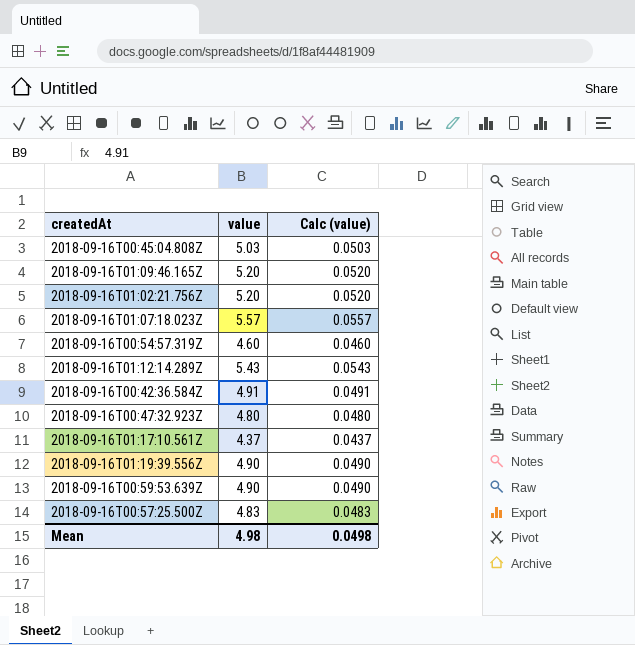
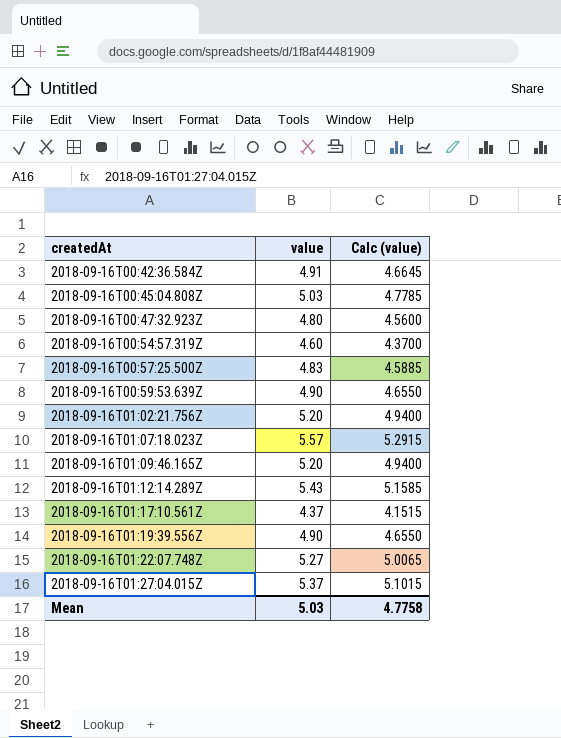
row order: none -> createdAt ascending
column Calc (value) | formula: [value] * 0.01 -> [value] * 0.95
row 2018-09-16T01:22:07.748Z: none -> 5.27 | 5.0065
row 2018-09-16T01:27:04.015Z: none -> 5.37 | 5.1015
Mean | value: 4.98 -> 5.03
Mean | Calc (value): 0.0498 -> 4.7758

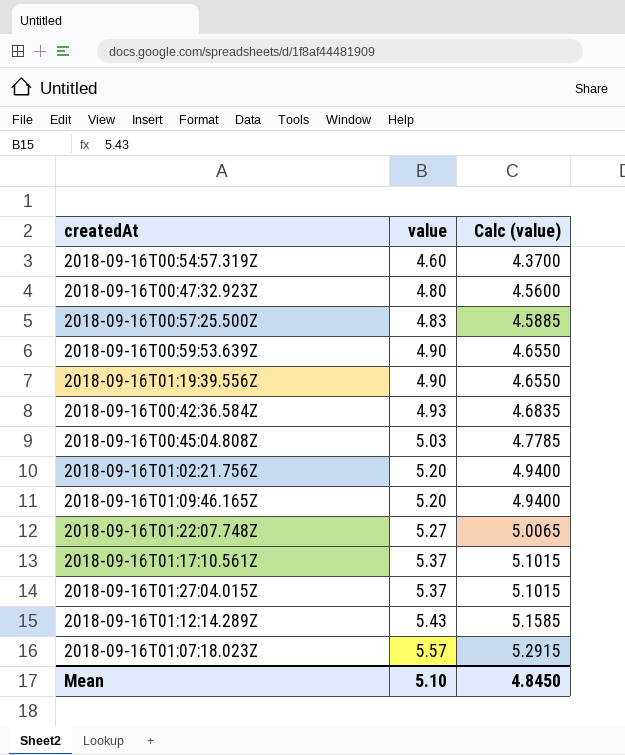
row order: createdAt ascending -> value ascending
2018-09-16T00:42:36.584Z | value: 4.91 -> 4.93
2018-09-16T00:42:36.584Z | Calc (value): 4.6645 -> 4.6835
2018-09-16T01:17:10.561Z | value: 4.37 -> 5.37
2018-09-16T01:17:10.561Z | Calc (value): 4.1515 -> 5.1015
Mean | value: 5.03 -> 5.10
Mean | Calc (value): 4.7758 -> 4.8450

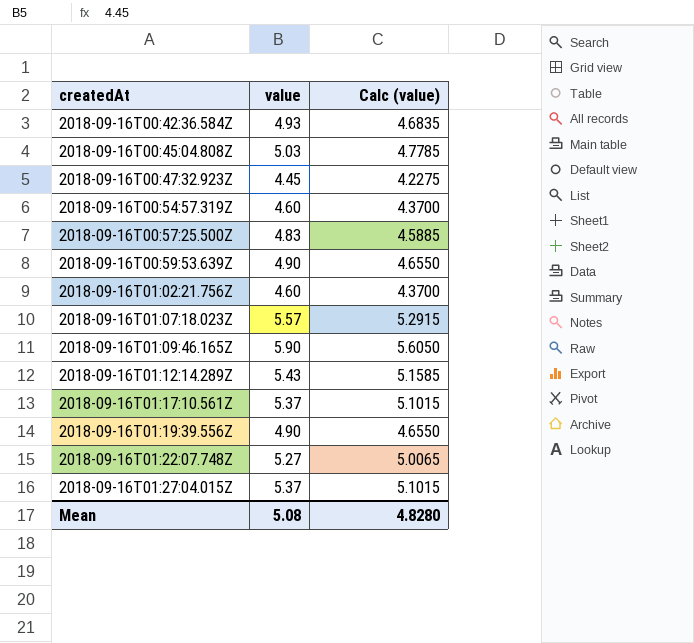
row order: value ascending -> createdAt ascending
2018-09-16T00:47:32.923Z | value: 4.80 -> 4.45
2018-09-16T00:47:32.923Z | Calc (value): 4.5600 -> 4.2275
2018-09-16T01:02:21.756Z | value: 5.20 -> 4.60
2018-09-16T01:02:21.756Z | Calc (value): 4.9400 -> 4.3700
2018-09-16T01:09:46.165Z | value: 5.20 -> 5.90
2018-09-16T01:09:46.165Z | Calc (value): 4.9400 -> 5.6050
Mean | value: 5.10 -> 5.08
Mean | Calc (value): 4.8450 -> 4.8280

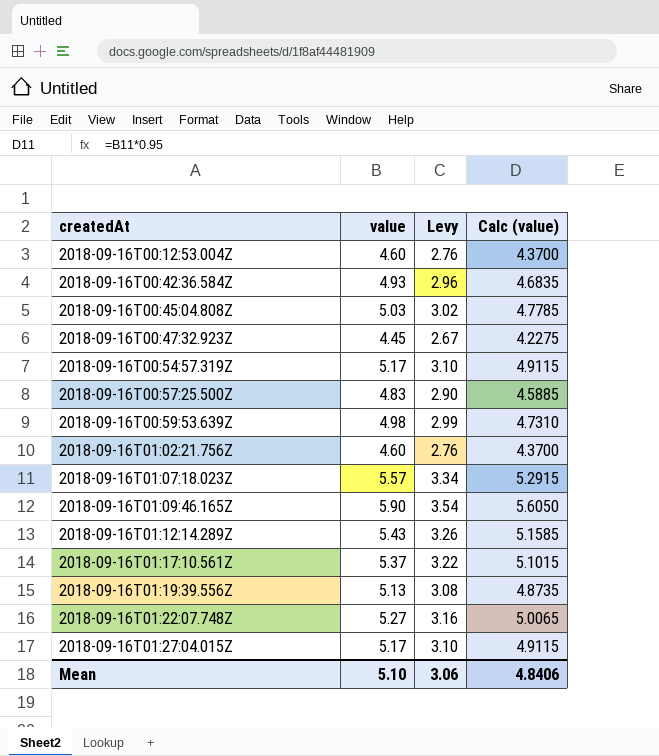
column Levy | formula: none -> [value] * 0.6
row 2018-09-16T00:12:53.004Z: none -> 4.60 | 2.76 | 4.3700
2018-09-16T00:54:57.319Z | value: 4.60 -> 5.17
2018-09-16T00:54:57.319Z | Calc (value): 4.3700 -> 4.9115
2018-09-16T00:59:53.639Z | value: 4.90 -> 4.98
2018-09-16T00:59:53.639Z | Calc (value): 4.6550 -> 4.7310
2018-09-16T01:19:39.556Z | value: 4.90 -> 5.13
2018-09-16T01:19:39.556Z | Calc (value): 4.6550 -> 4.8735
2018-09-16T01:27:04.015Z | value: 5.37 -> 5.17
2018-09-16T01:27:04.015Z | Calc (value): 5.1015 -> 4.9115
Mean | value: 5.08 -> 5.10
Mean | Calc (value): 4.8280 -> 4.8406

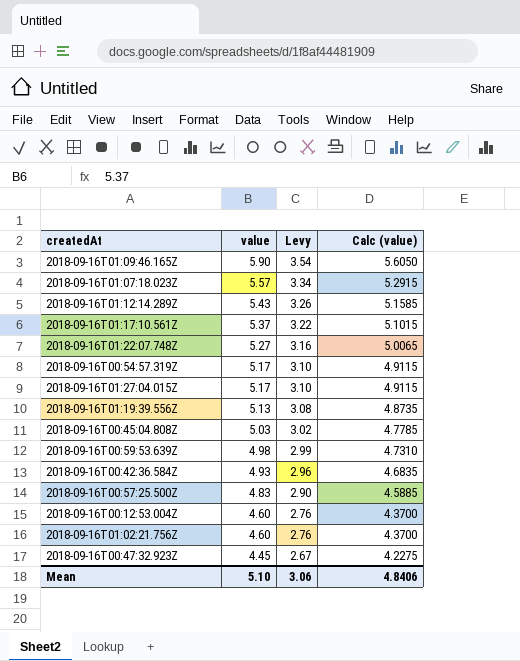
row order: createdAt ascending -> value descending

